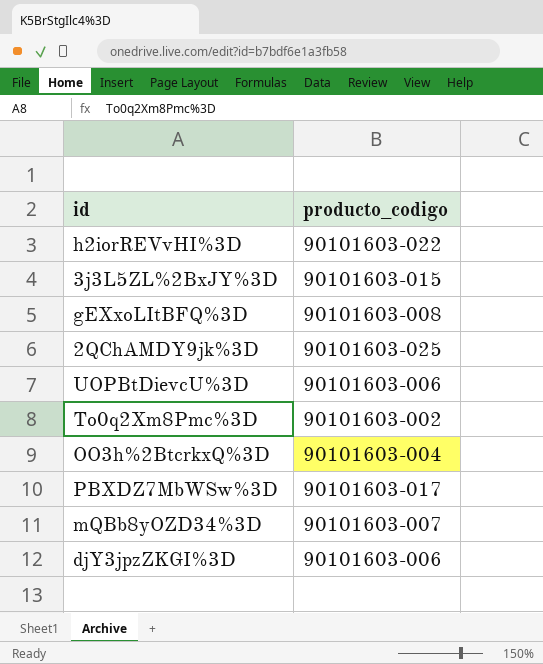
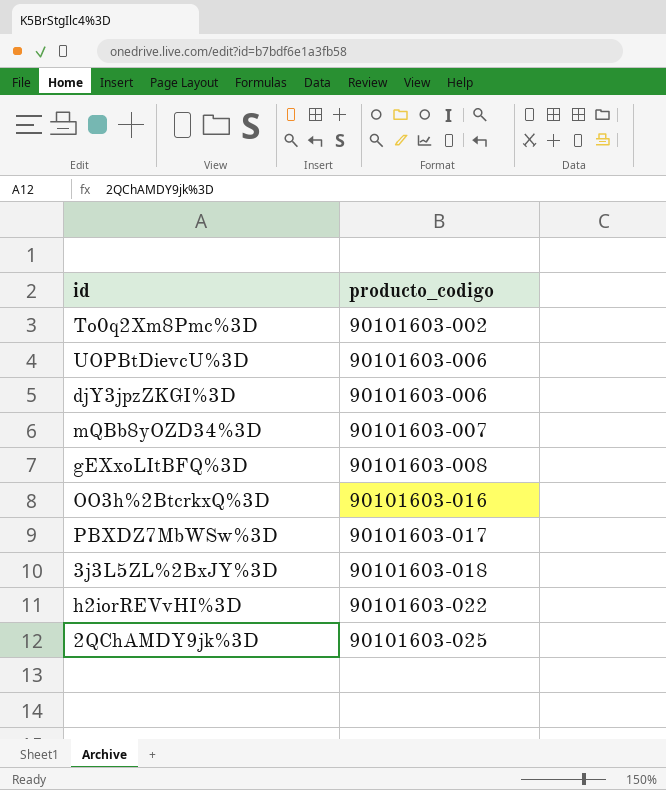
row order: none -> producto_codigo ascending
OO3h%2BtcrkxQ%3D | producto_codigo: 90101603-004 -> 90101603-016
3j3L5ZL%2BxJY%3D | producto_codigo: 90101603-015 -> 90101603-018

